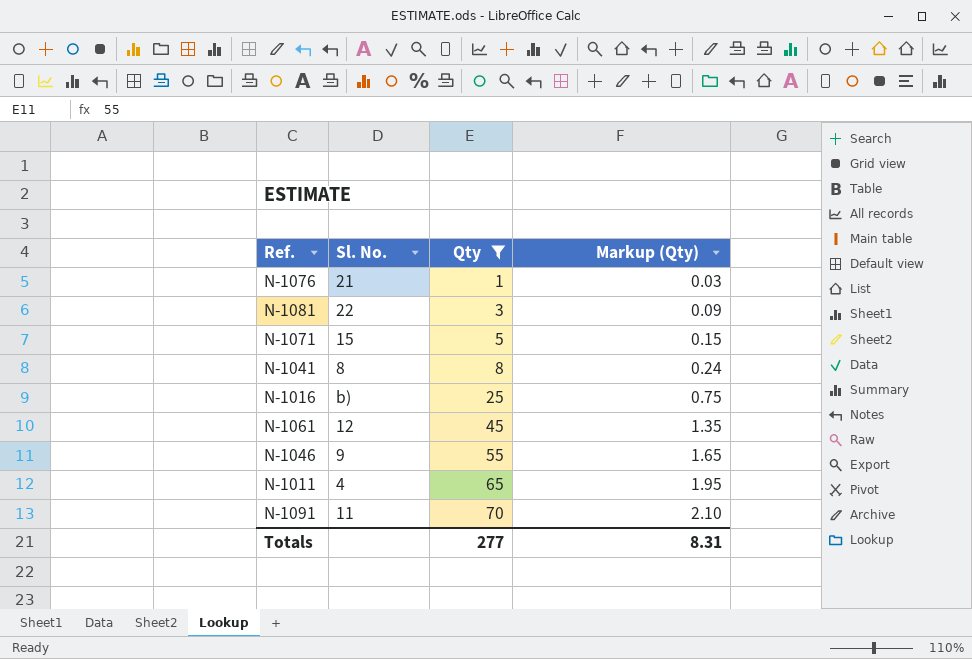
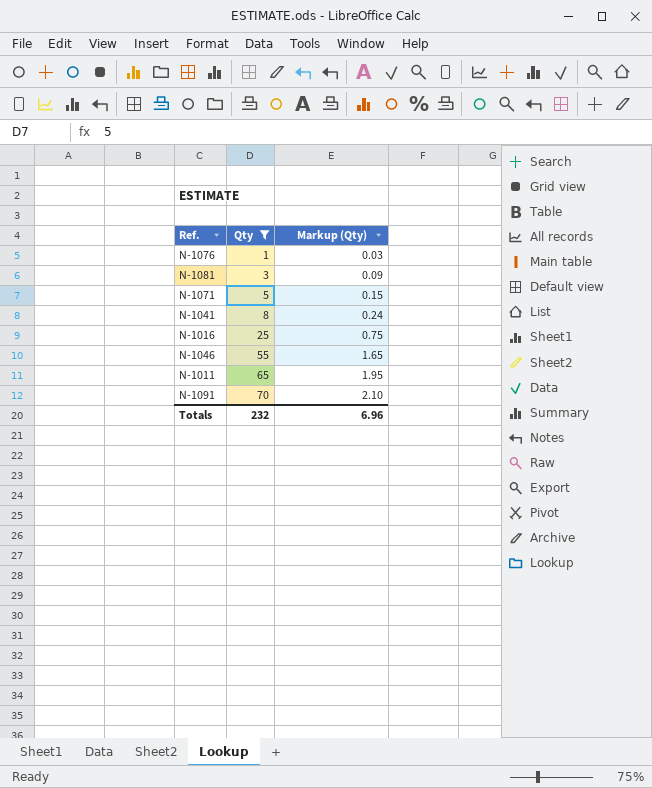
column Sl. No. | position: 2 -> none
row N-1061: 12 | 45 | 1.35 -> none
Totals | Qty: 277 -> 232
Totals | Markup (Qty): 8.31 -> 6.96

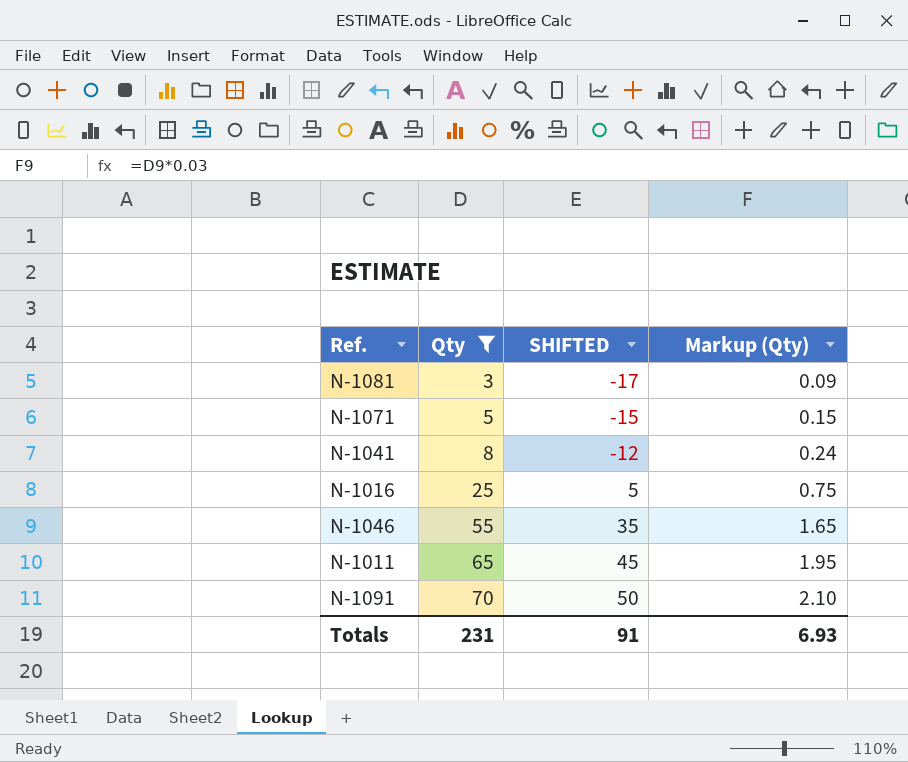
column SHIFTED | formula: none -> [Qty] - 20
row N-1076: 1 | 0.03 -> none
Totals | Qty: 232 -> 231
Totals | Markup (Qty): 6.96 -> 6.93

